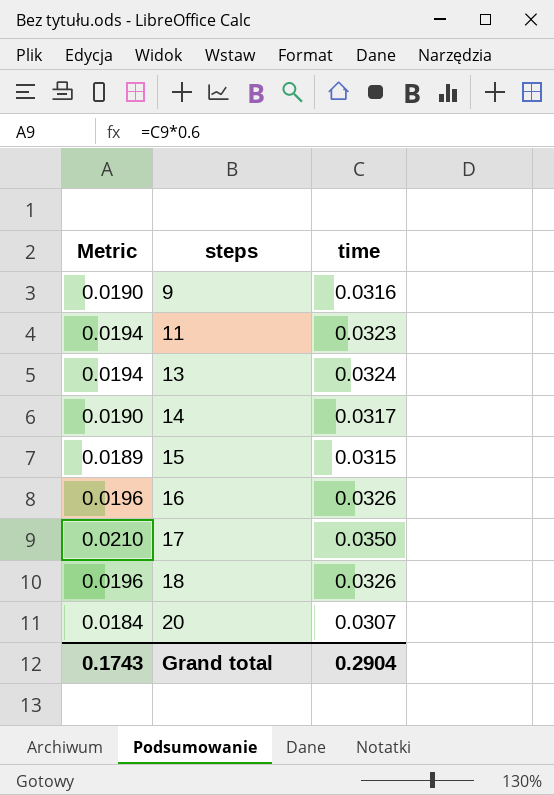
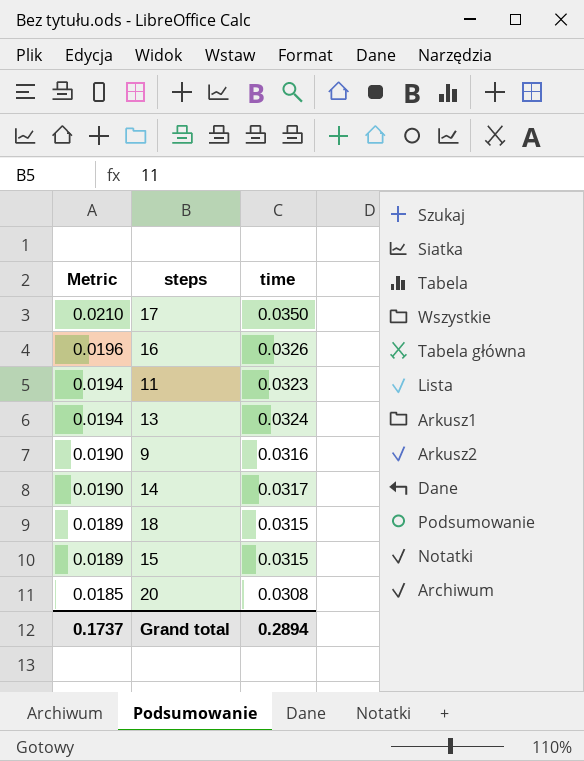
row order: steps ascending -> Metric descending
18 | Metric: 0.0196 -> 0.0189
18 | time: 0.0326 -> 0.0315
20 | Metric: 0.0184 -> 0.0185
20 | time: 0.0307 -> 0.0308
Grand total | Metric: 0.1743 -> 0.1737
Grand total | time: 0.2904 -> 0.2894

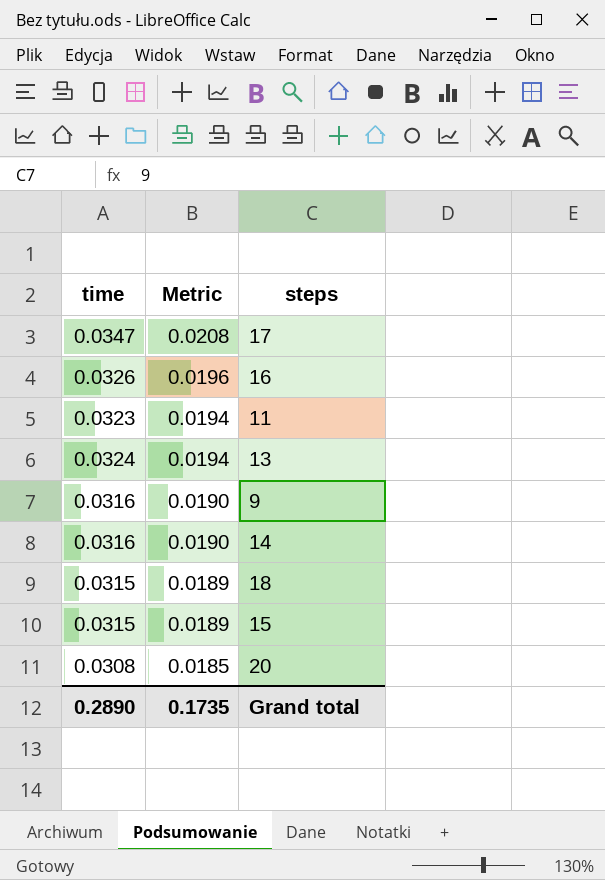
column time | position: 3 -> 1
17 | time: 0.0350 -> 0.0347
17 | Metric: 0.0210 -> 0.0208
14 | time: 0.0317 -> 0.0316
Grand total | time: 0.2894 -> 0.2890
Grand total | Metric: 0.1737 -> 0.1735

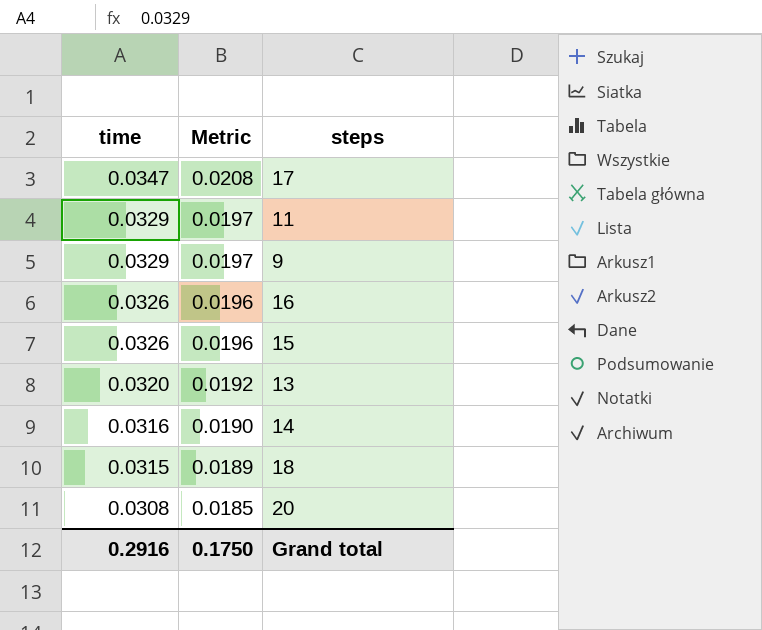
row order: Metric descending -> time descending
11 | time: 0.0323 -> 0.0329
11 | Metric: 0.0194 -> 0.0197
9 | time: 0.0316 -> 0.0329
9 | Metric: 0.0190 -> 0.0197
15 | time: 0.0315 -> 0.0326
15 | Metric: 0.0189 -> 0.0196
13 | time: 0.0324 -> 0.0320
13 | Metric: 0.0194 -> 0.0192
Grand total | time: 0.2890 -> 0.2916
Grand total | Metric: 0.1735 -> 0.1750

